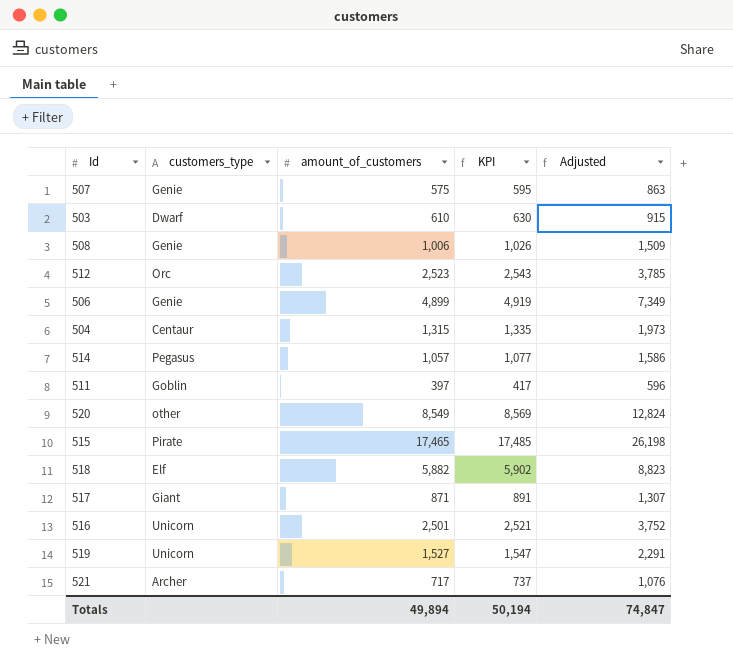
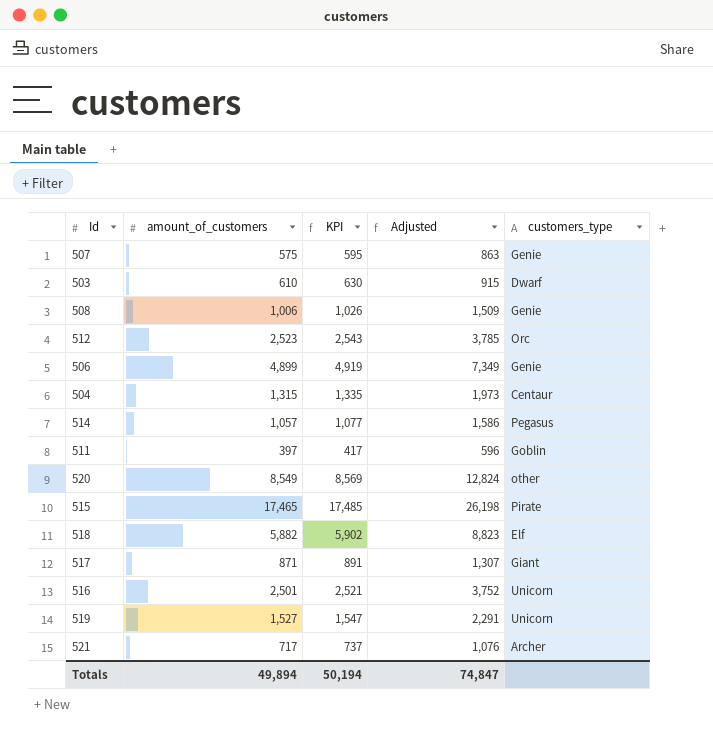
column customers_type | position: 2 -> 5

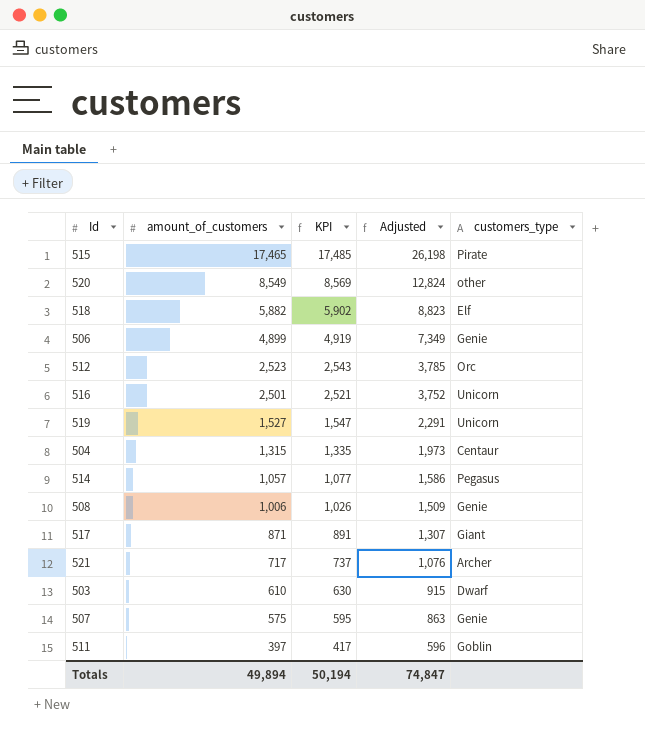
row order: none -> amount_of_customers descending

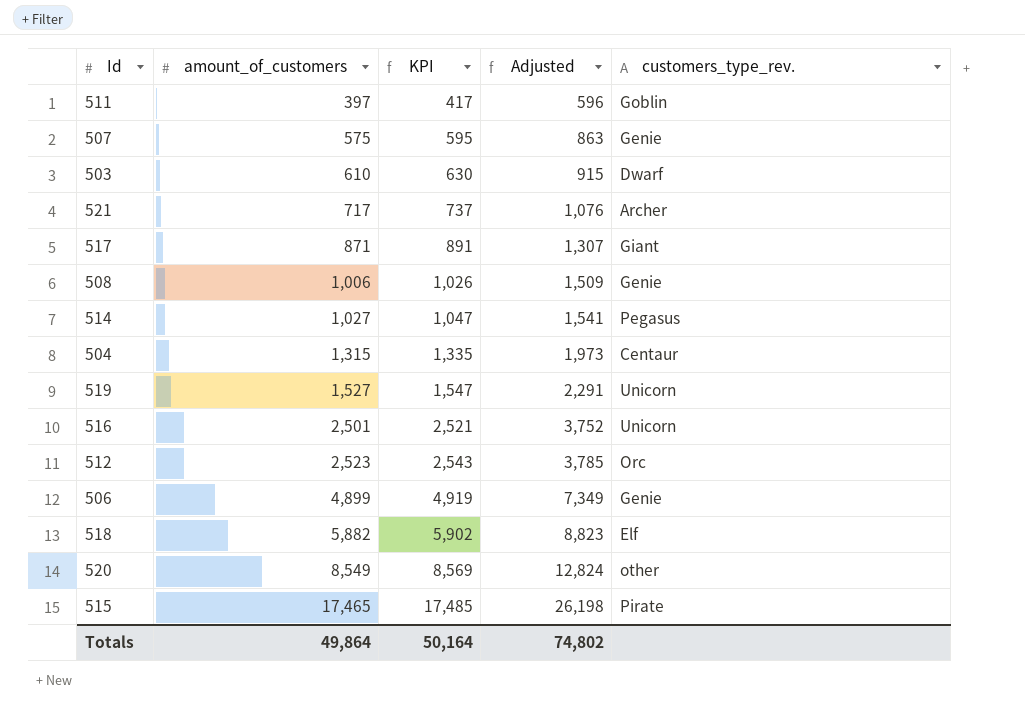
row order: amount_of_customers descending -> amount_of_customers ascending
column name: customers_type -> customers_type_rev.
514 | amount_of_customers: 1,057 -> 1,027
514 | KPI: 1,077 -> 1,047
514 | Adjusted: 1,586 -> 1,541
Totals | amount_of_customers: 49,894 -> 49,864
Totals | KPI: 50,194 -> 50,164
Totals | Adjusted: 74,847 -> 74,802

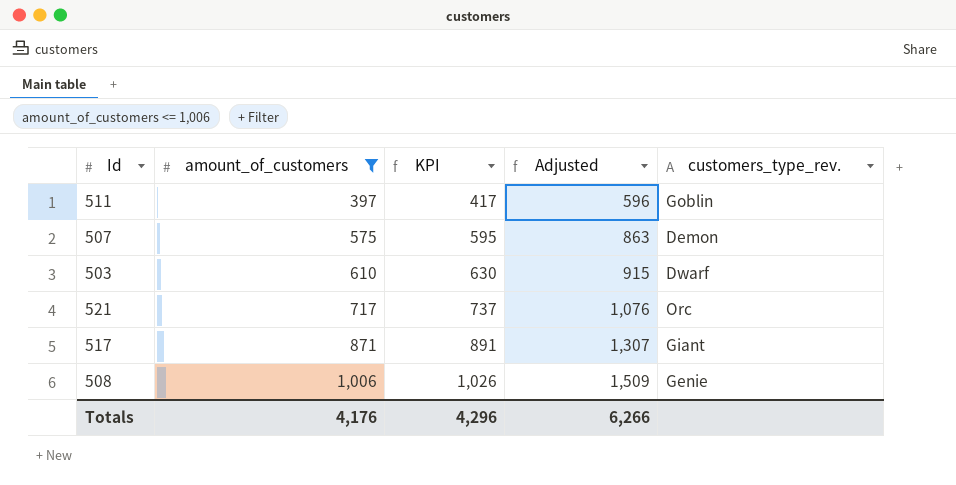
filter: none -> amount_of_customers <= 1,006
507 | customers_type_rev.: Genie -> Demon
521 | customers_type_rev.: Archer -> Orc
Totals | amount_of_customers: 49,864 -> 4,176
Totals | KPI: 50,164 -> 4,296
Totals | Adjusted: 74,802 -> 6,266

